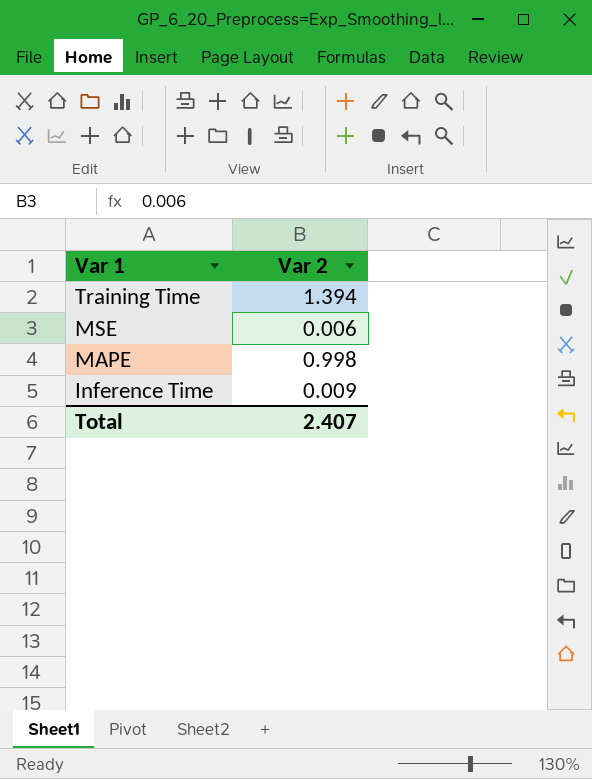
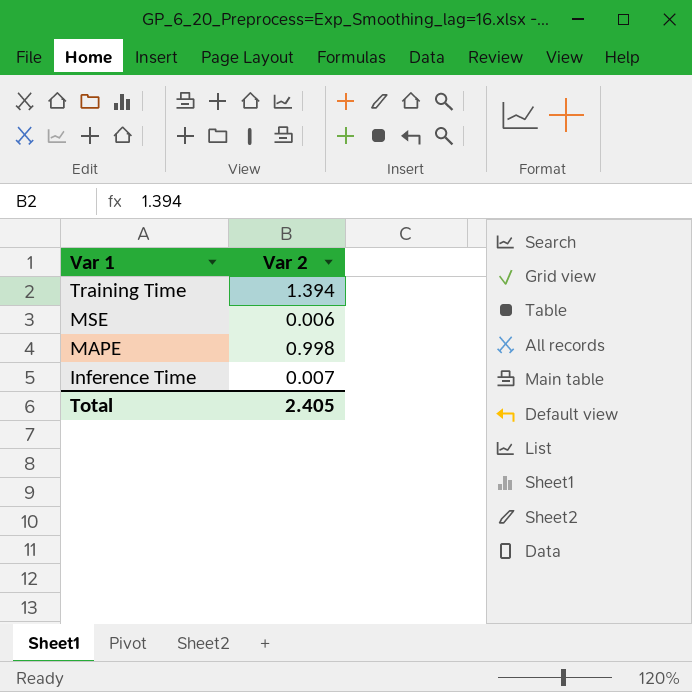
Inference Time | Var 2: 0.009 -> 0.007
Total | Var 2: 2.407 -> 2.405

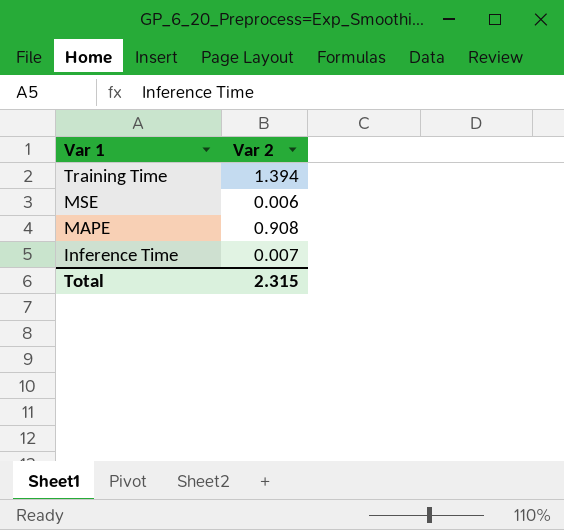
MAPE | Var 2: 0.998 -> 0.908
Total | Var 2: 2.405 -> 2.315

